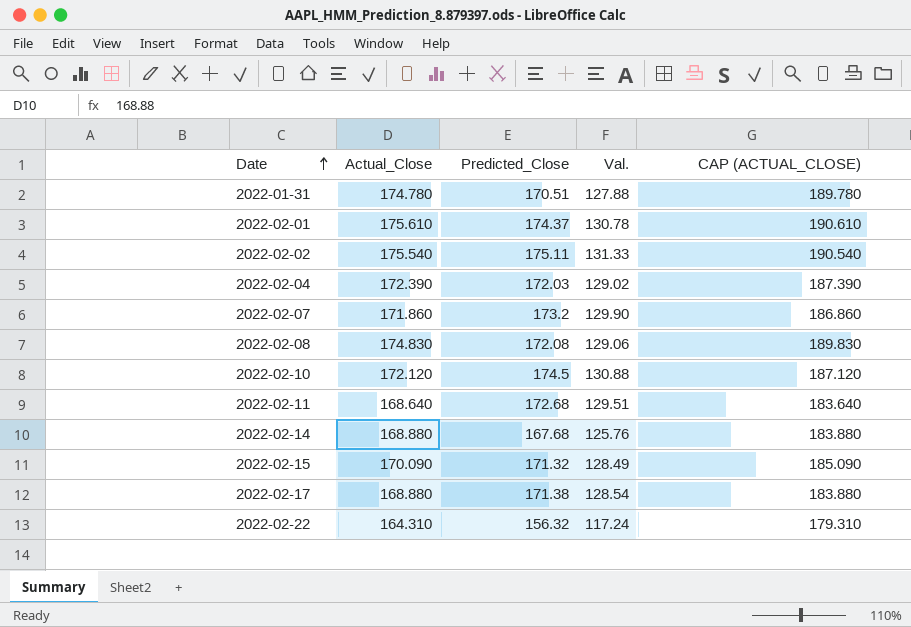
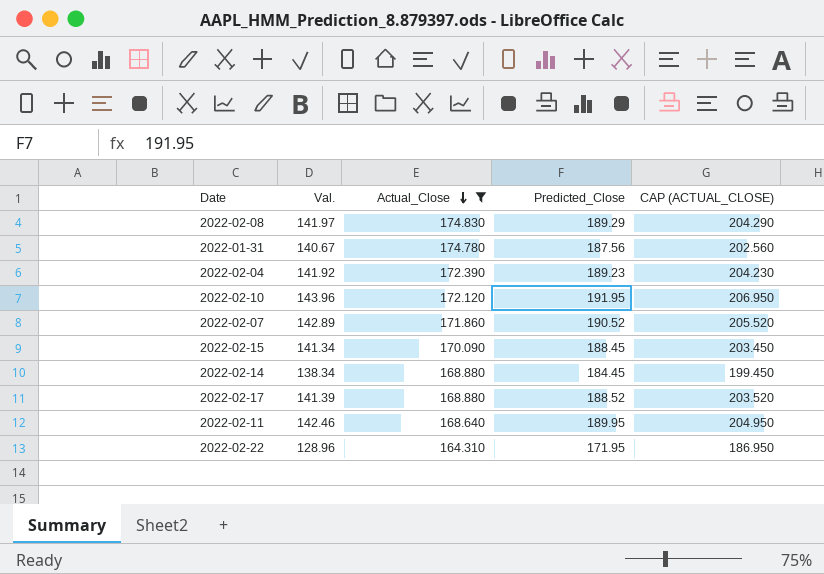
filter: none -> Actual_Close <= 174.830
row order: Date ascending -> Actual_Close descending
column Val. | position: 4 -> 2
column CAP (ACTUAL_CLOSE) | formula: [Actual_Close] + 15 -> [Predicted_Close] + 15
2022-02-08 | Val.: 129.06 -> 141.97
2022-02-08 | Predicted_Close: 172.08 -> 189.29
2022-01-31 | Val.: 127.88 -> 140.67
2022-01-31 | Predicted_Close: 170.51 -> 187.56
2022-02-04 | Val.: 129.02 -> 141.92
2022-02-04 | Predicted_Close: 172.03 -> 189.23
2022-02-10 | Val.: 130.88 -> 143.96
2022-02-10 | Predicted_Close: 174.5 -> 191.95
2022-02-07 | Val.: 129.90 -> 142.89
2022-02-07 | Predicted_Close: 173.2 -> 190.52
2022-02-15 | Val.: 128.49 -> 141.34
2022-02-15 | Predicted_Close: 171.32 -> 188.45
2022-02-14 | Val.: 125.76 -> 138.34
2022-02-14 | Predicted_Close: 167.68 -> 184.45
2022-02-17 | Val.: 128.54 -> 141.39
2022-02-17 | Predicted_Close: 171.38 -> 188.52
2022-02-11 | Val.: 129.51 -> 142.46
2022-02-11 | Predicted_Close: 172.68 -> 189.95
2022-02-22 | Val.: 117.24 -> 128.96
2022-02-22 | Predicted_Close: 156.32 -> 171.95

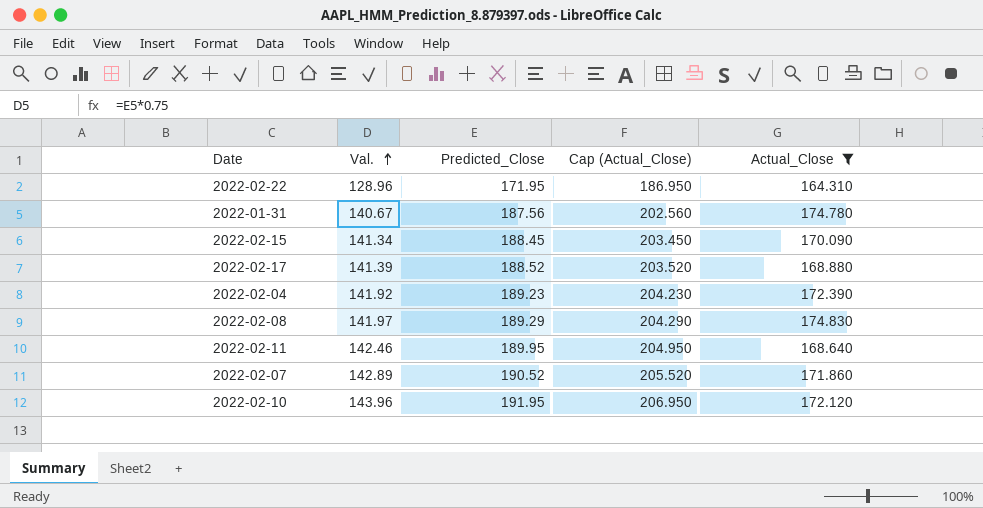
row order: Actual_Close descending -> Val. ascending
column name: CAP (ACTUAL_CLOSE) -> Cap (Actual_Close)
column Actual_Close | position: 3 -> 5
row 2022-02-14: 138.34 | 168.880 | 184.45 | 199.450 -> none

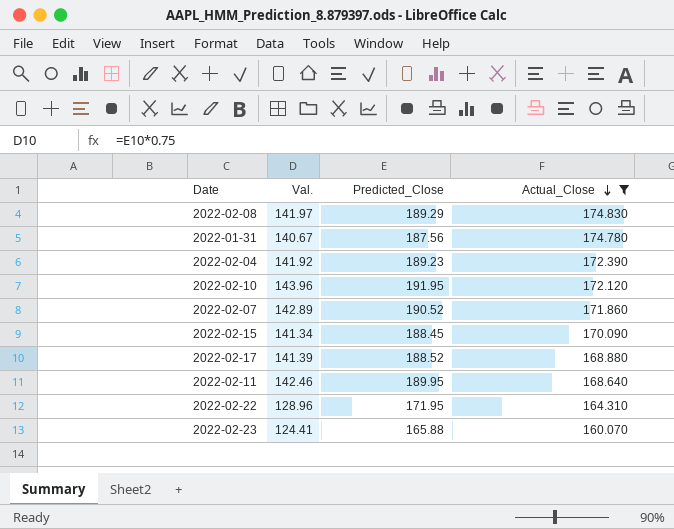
row order: Val. ascending -> Actual_Close descending
column Cap (Actual_Close) | formula: [Predicted_Close] + 15 -> none
row 2022-02-23: none -> 124.41 | 165.88 | 160.070

